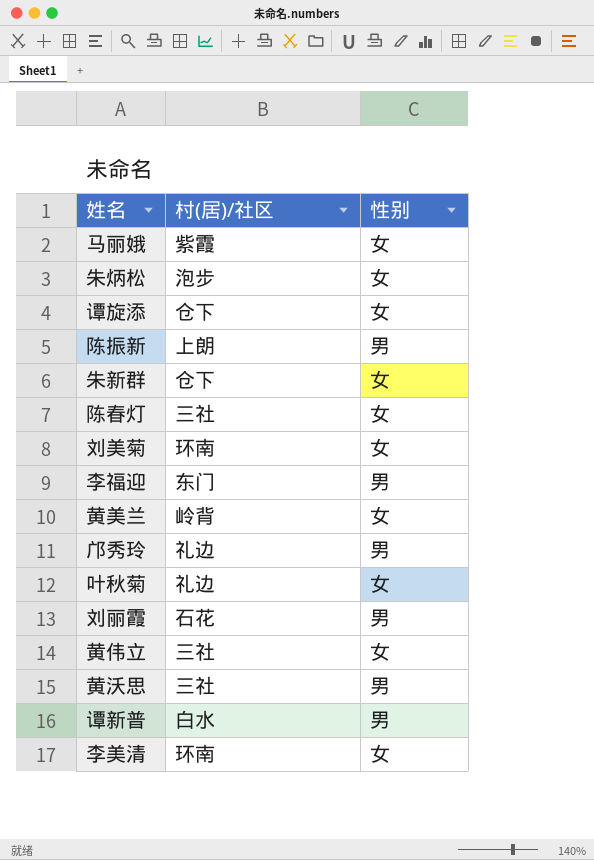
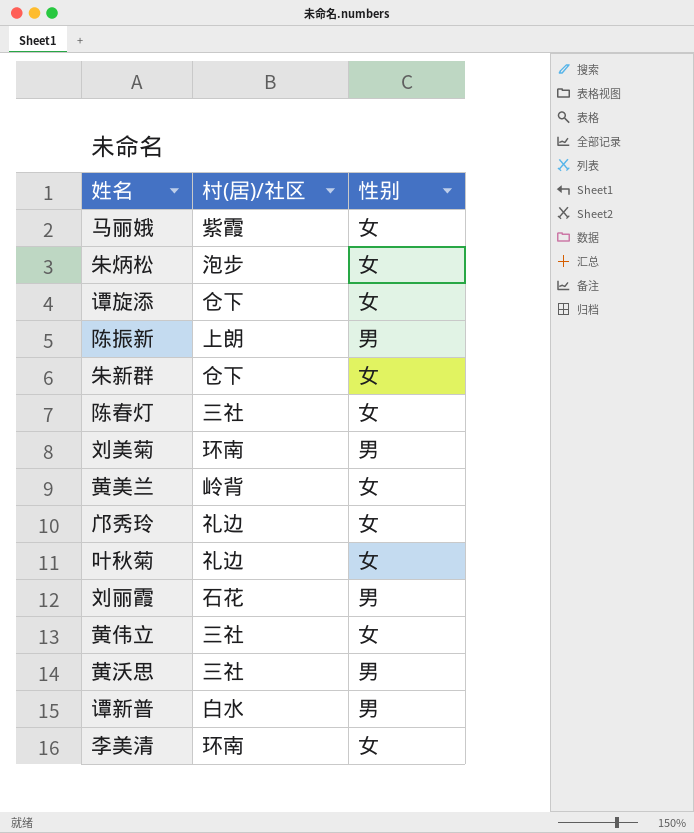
row 李福迎: 东门 | 男 -> none
刘美菊 | 性别: 女 -> 男
邝秀玲 | 性别: 男 -> 女

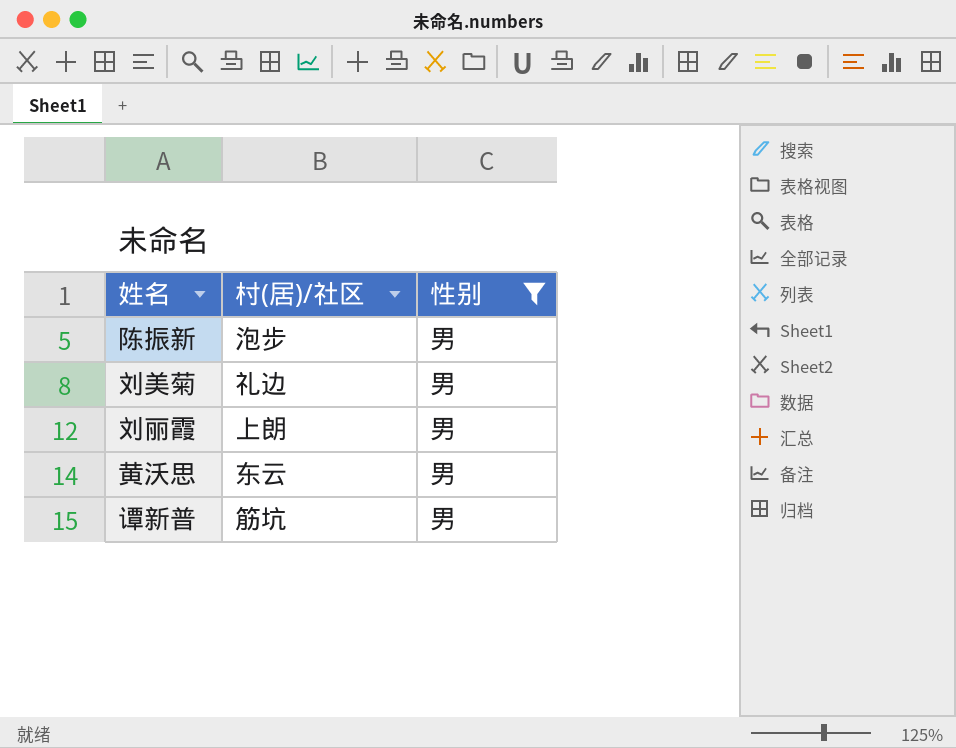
filter: none -> 性别 = 男
陈振新 | 村(居)/社区: 上朗 -> 泡步
刘美菊 | 村(居)/社区: 环南 -> 礼边
刘丽霞 | 村(居)/社区: 石花 -> 上朗
黄沃思 | 村(居)/社区: 三社 -> 东云
谭新普 | 村(居)/社区: 白水 -> 筋坑

